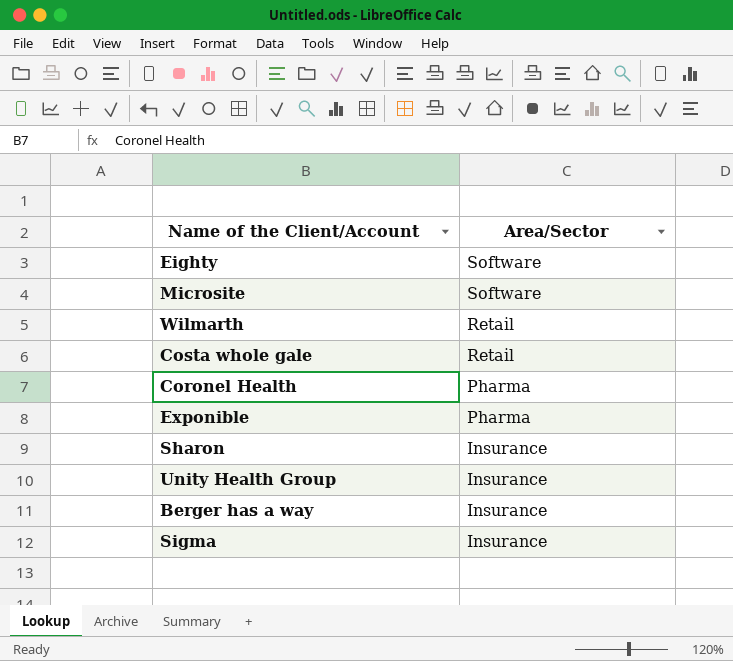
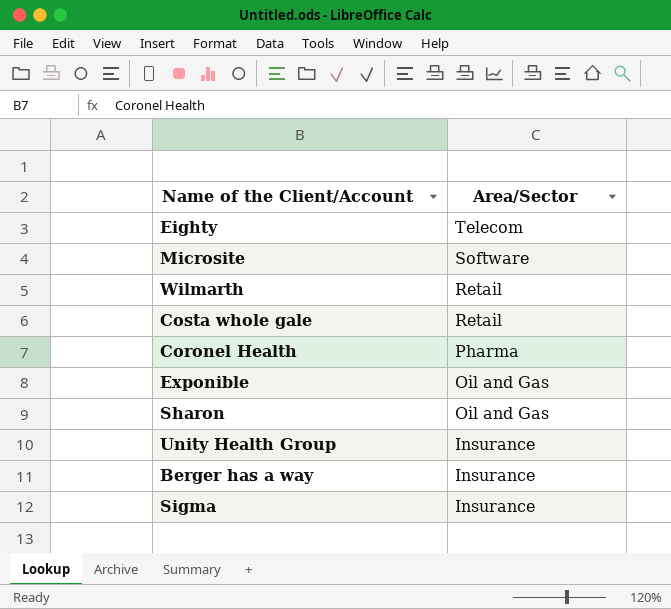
Eighty | Area/Sector: Software -> Telecom
Exponible | Area/Sector: Pharma -> Oil and Gas
Sharon | Area/Sector: Insurance -> Oil and Gas

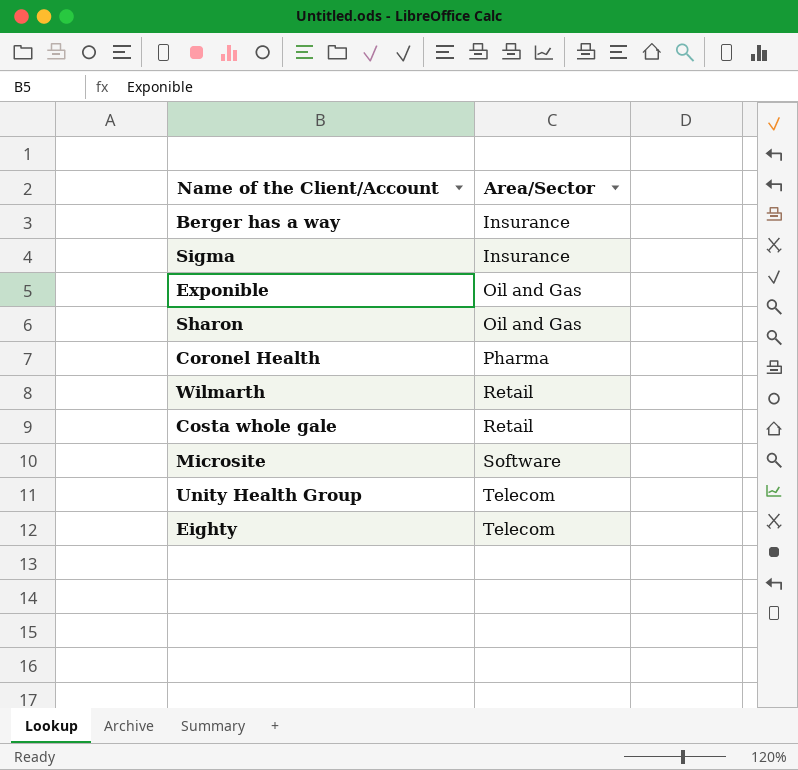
row order: Area/Sector descending -> Area/Sector ascending
Unity Health Group | Area/Sector: Insurance -> Telecom

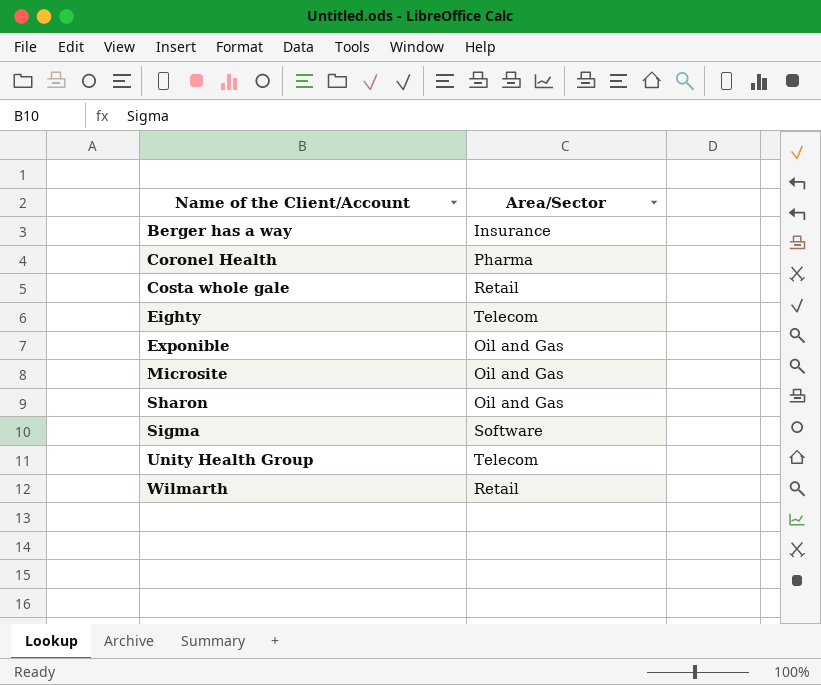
row order: Area/Sector ascending -> Name of the Client/Account ascending
Microsite | Area/Sector: Software -> Oil and Gas
Sigma | Area/Sector: Insurance -> Software

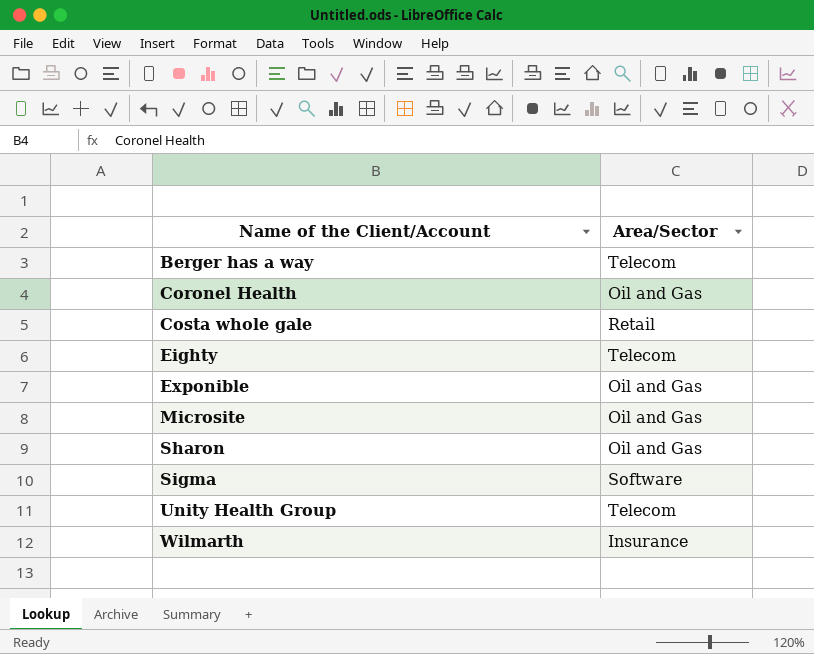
Berger has a way | Area/Sector: Insurance -> Telecom
Coronel Health | Area/Sector: Pharma -> Oil and Gas
Wilmarth | Area/Sector: Retail -> Insurance

